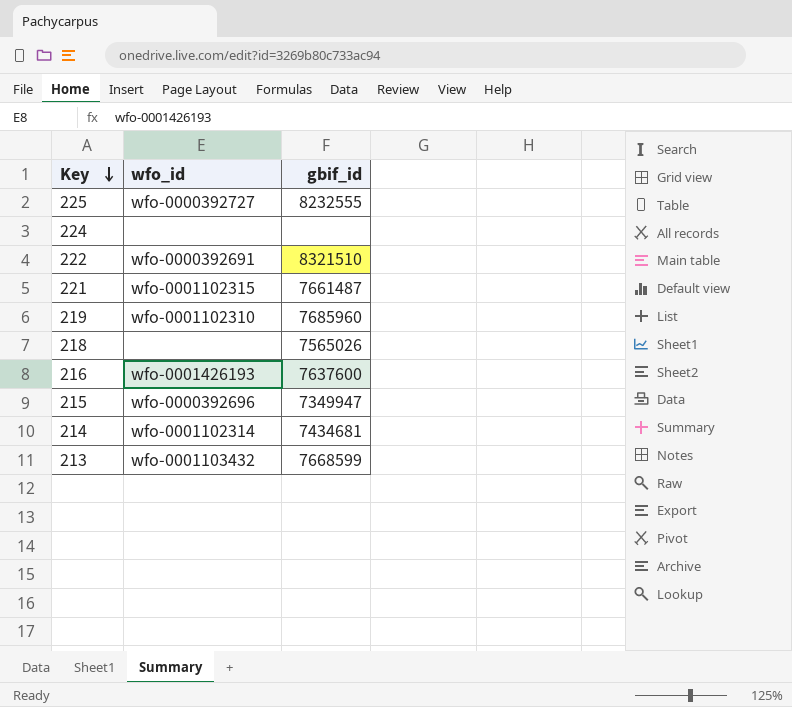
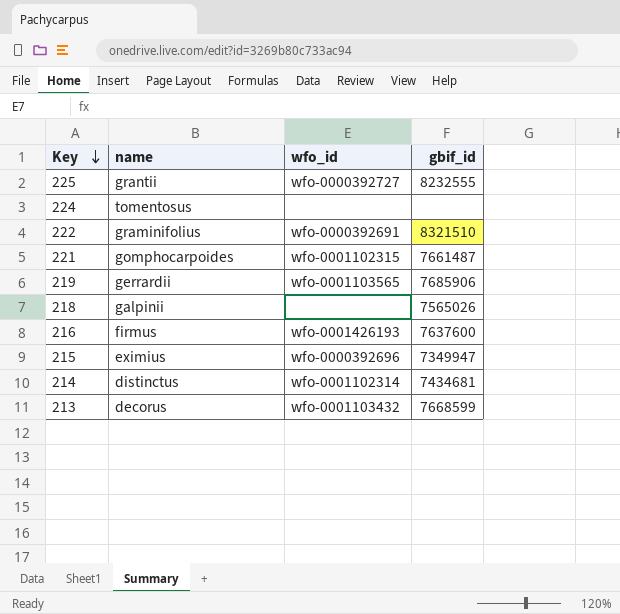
column name | position: none -> 2
219 | wfo_id: wfo-0001102310 -> wfo-0001103565
219 | gbif_id: 7685960 -> 7685906

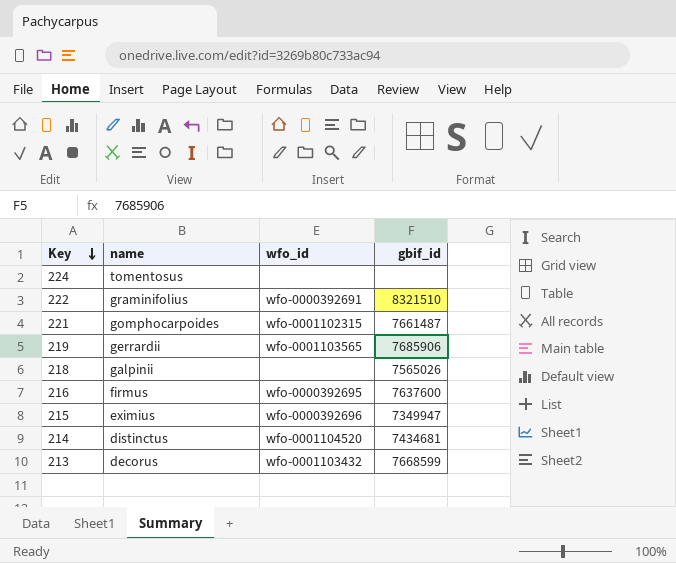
row 225: grantii | wfo-0000392727 | 8232555 -> none
216 | wfo_id: wfo-0001426193 -> wfo-0000392695
214 | wfo_id: wfo-0001102314 -> wfo-0001104520

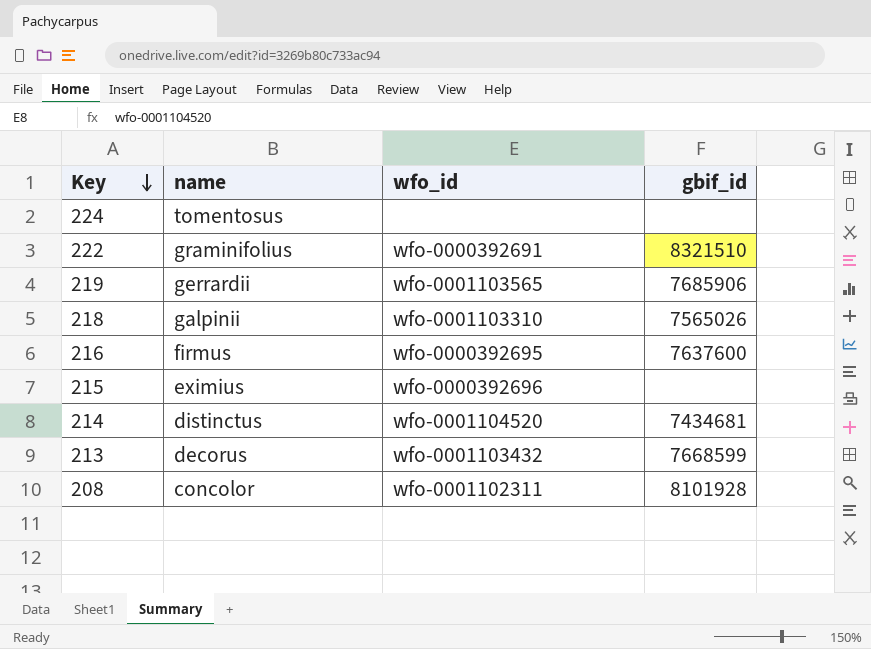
row 221: gomphocarpoides | wfo-0001102315 | 7661487 -> none
218 | wfo_id: none -> wfo-0001103310
215 | gbif_id: 7349947 -> none
row 208: none -> concolor | wfo-0001102311 | 8101928

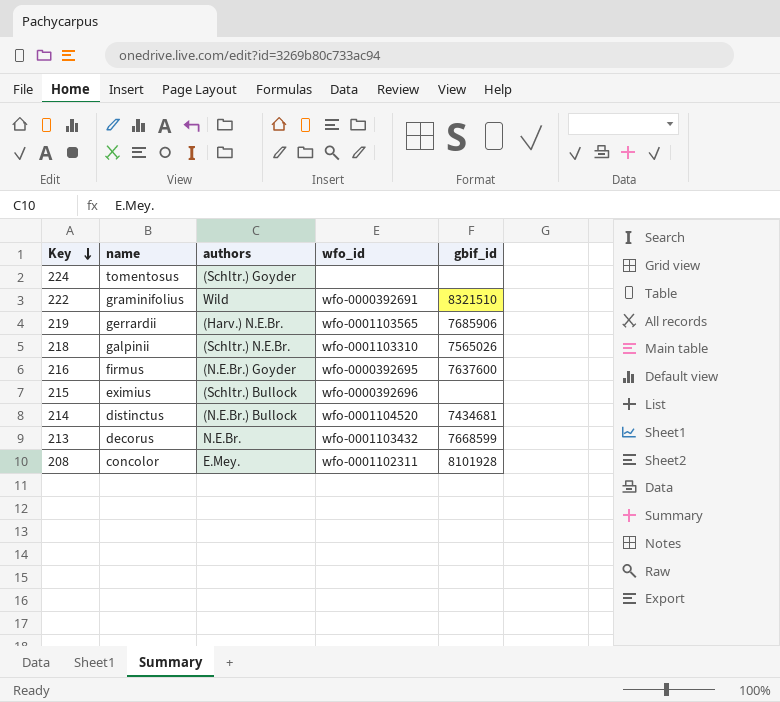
column authors | position: none -> 3

